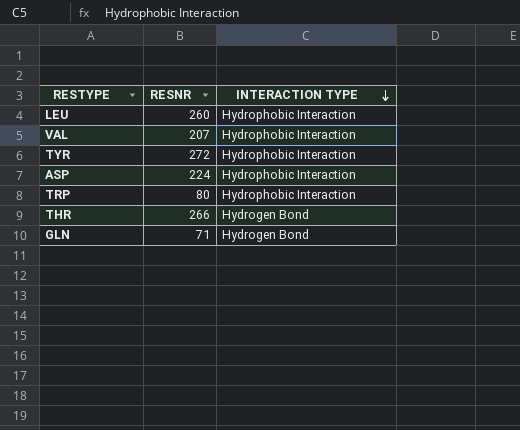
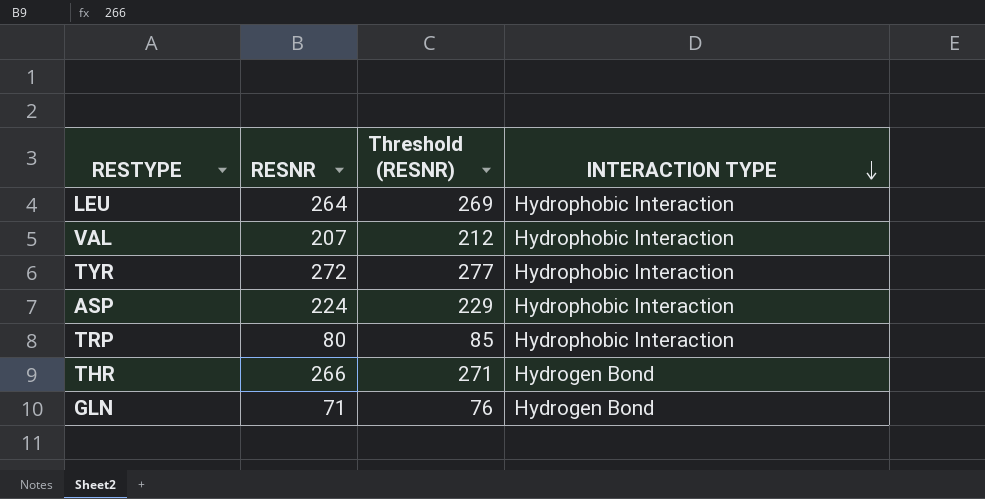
column Threshold (RESNR) | formula: none -> [RESNR] + 5
LEU | RESNR: 260 -> 264

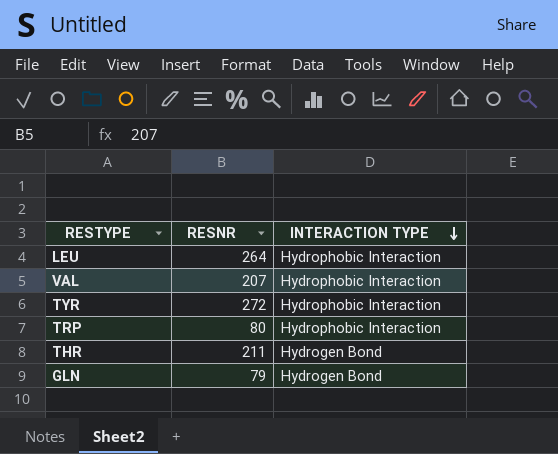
column Threshold (RESNR) | formula: [RESNR] + 5 -> none
row ASP: 224 | 229 | Hydrophobic Interaction -> none
THR | RESNR: 266 -> 211
GLN | RESNR: 71 -> 79

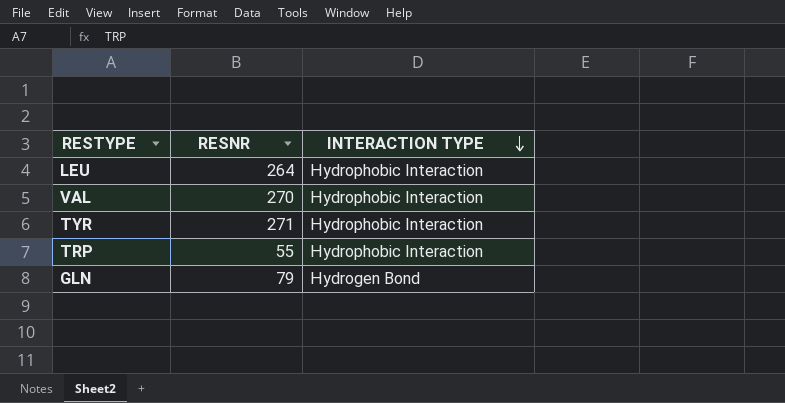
row THR: 211 | Hydrogen Bond -> none
VAL | RESNR: 207 -> 270
TYR | RESNR: 272 -> 271
TRP | RESNR: 80 -> 55

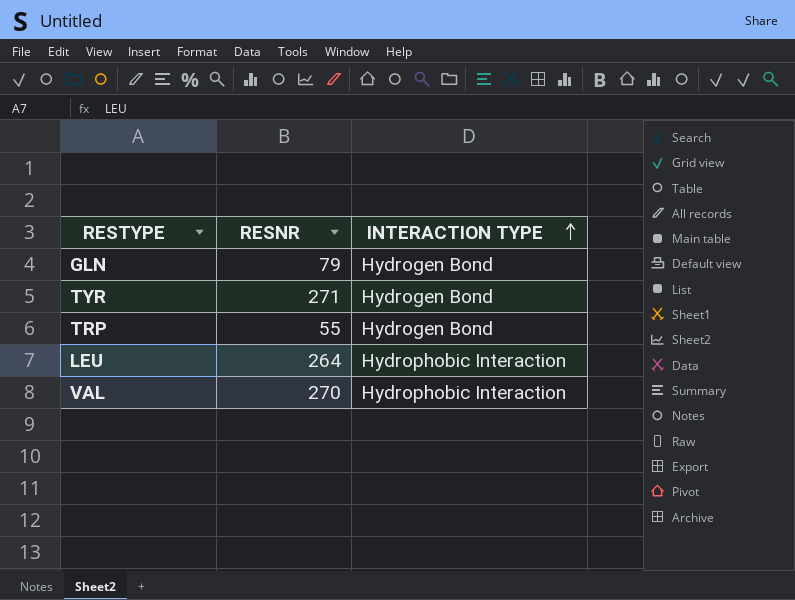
row order: INTERACTION TYPE descending -> INTERACTION TYPE ascending
TYR | INTERACTION TYPE: Hydrophobic Interaction -> Hydrogen Bond
TRP | INTERACTION TYPE: Hydrophobic Interaction -> Hydrogen Bond

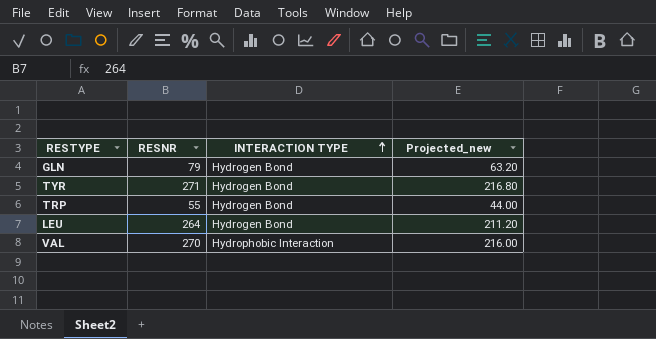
column Projected_new | formula: none -> [RESNR] * 0.8
LEU | INTERACTION TYPE: Hydrophobic Interaction -> Hydrogen Bond

